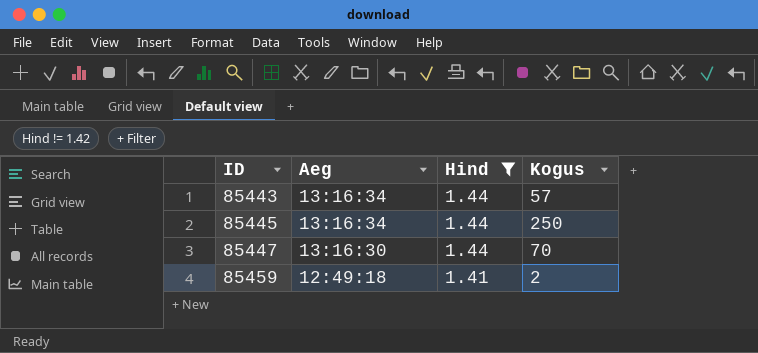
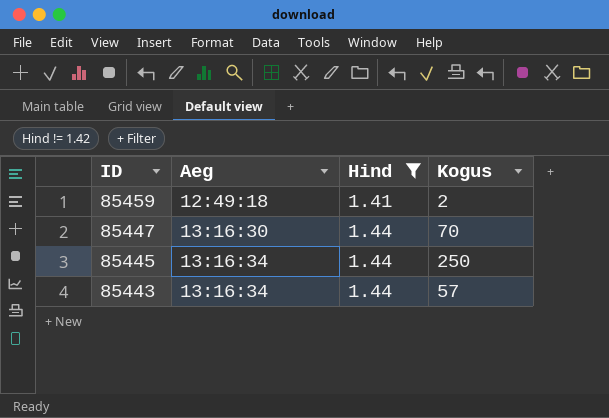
row order: ID ascending -> ID descending

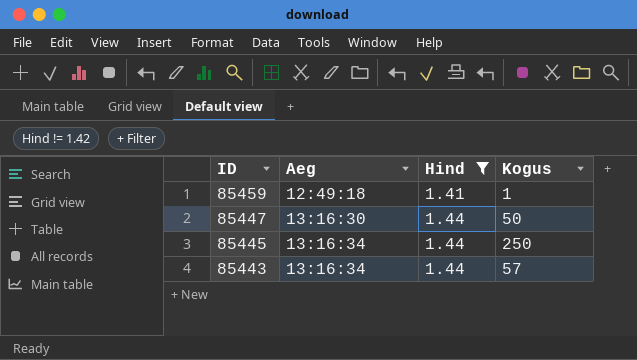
85459 | Kogus: 2 -> 1
85447 | Kogus: 70 -> 50

